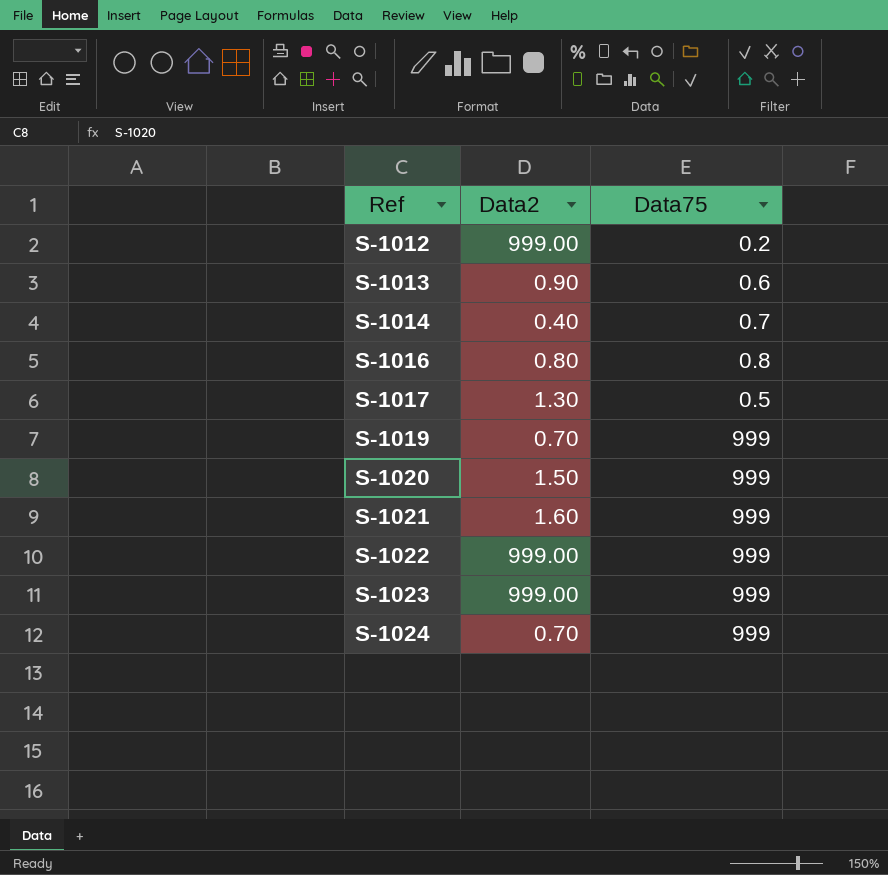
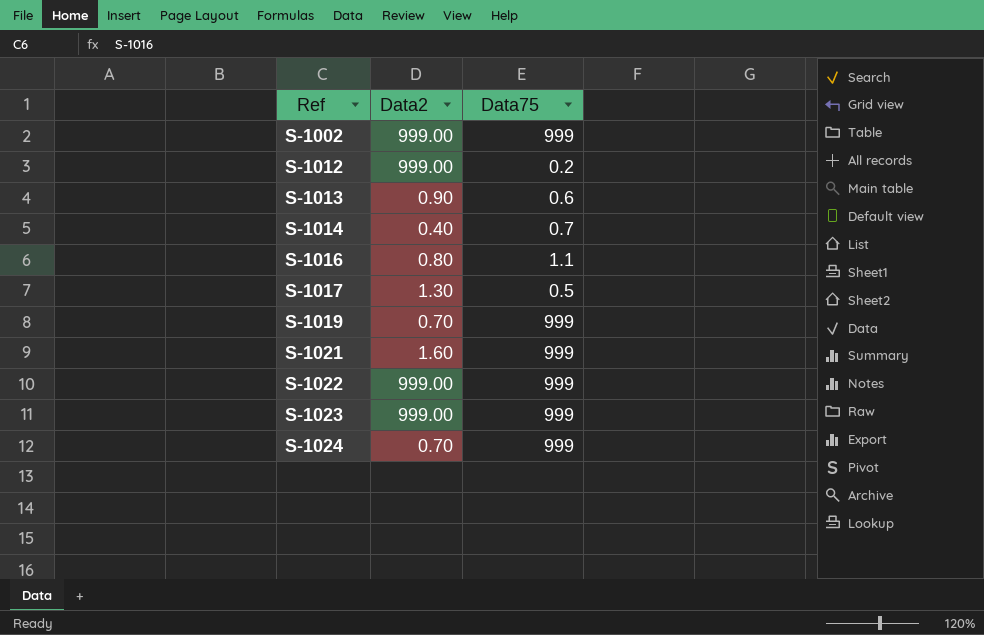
row S-1020: 1.50 | 999 -> none
row S-1002: none -> 999.00 | 999
S-1016 | Data75: 0.8 -> 1.1

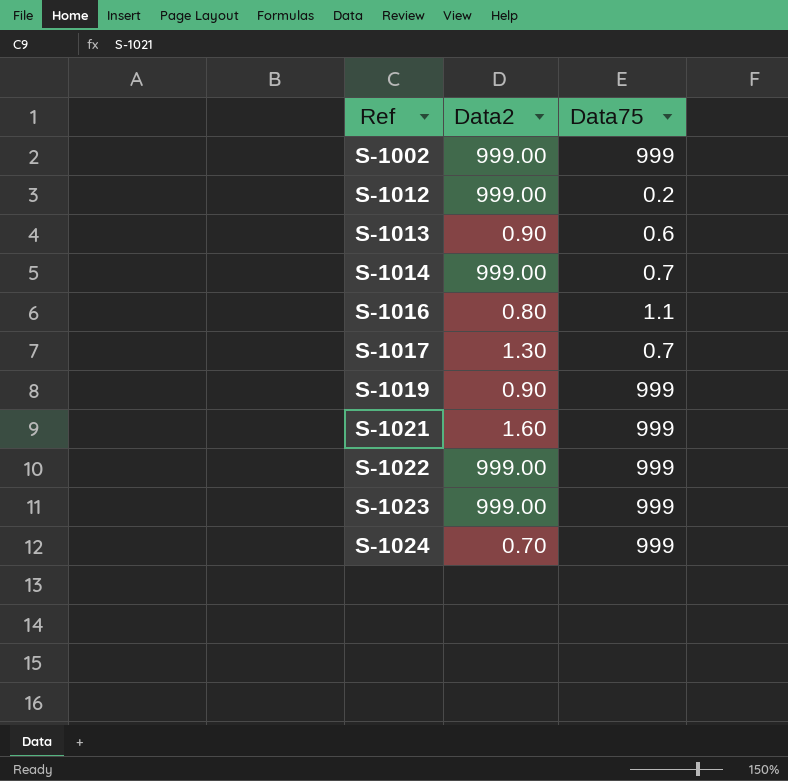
S-1014 | Data2: 0.40 -> 999.00
S-1017 | Data75: 0.5 -> 0.7
S-1019 | Data2: 0.70 -> 0.90

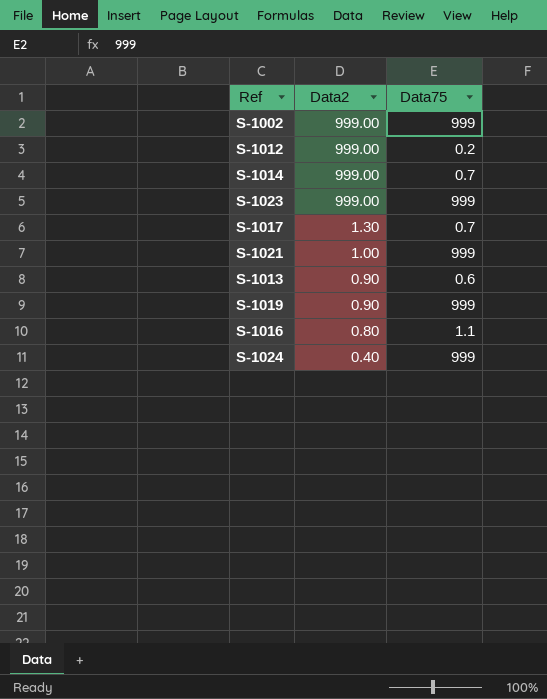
row order: Ref ascending -> Data2 descending
row S-1022: 999.00 | 999 -> none
S-1021 | Data2: 1.60 -> 1.00
S-1024 | Data2: 0.70 -> 0.40

